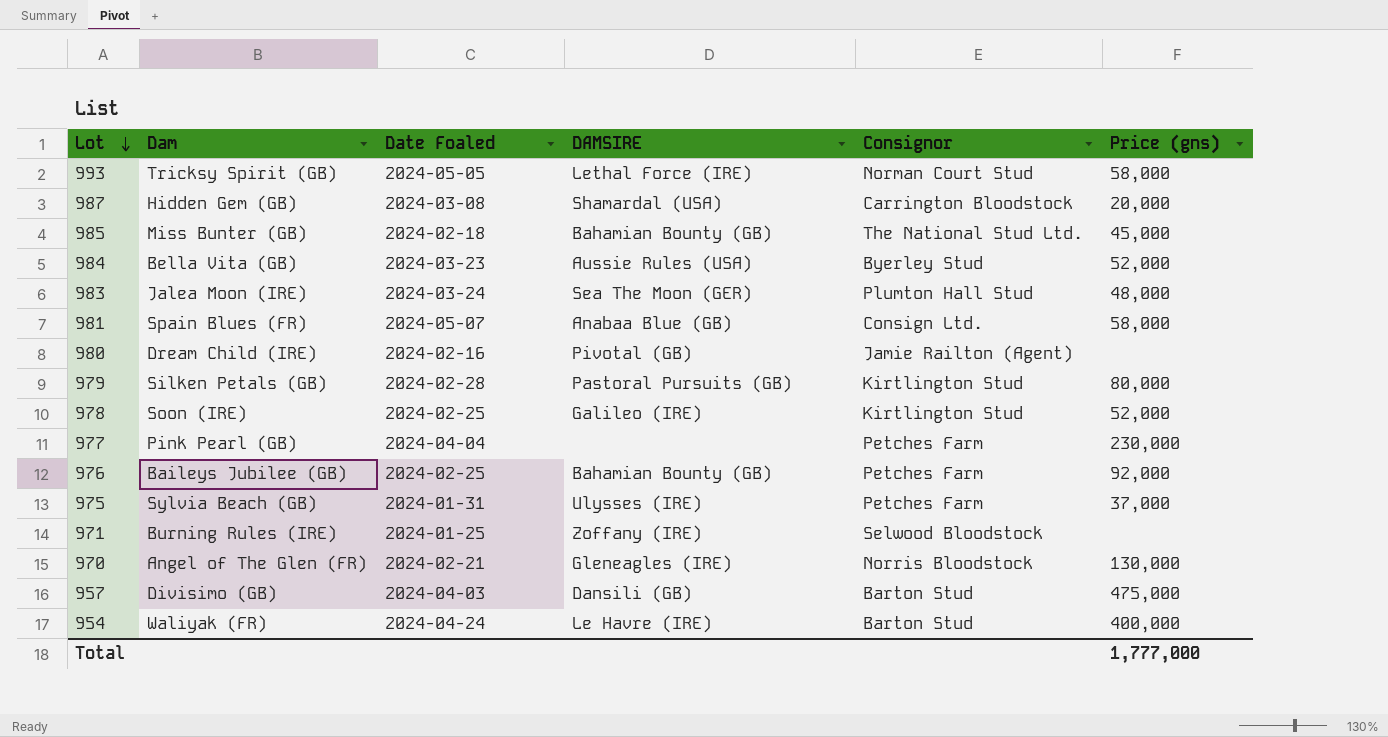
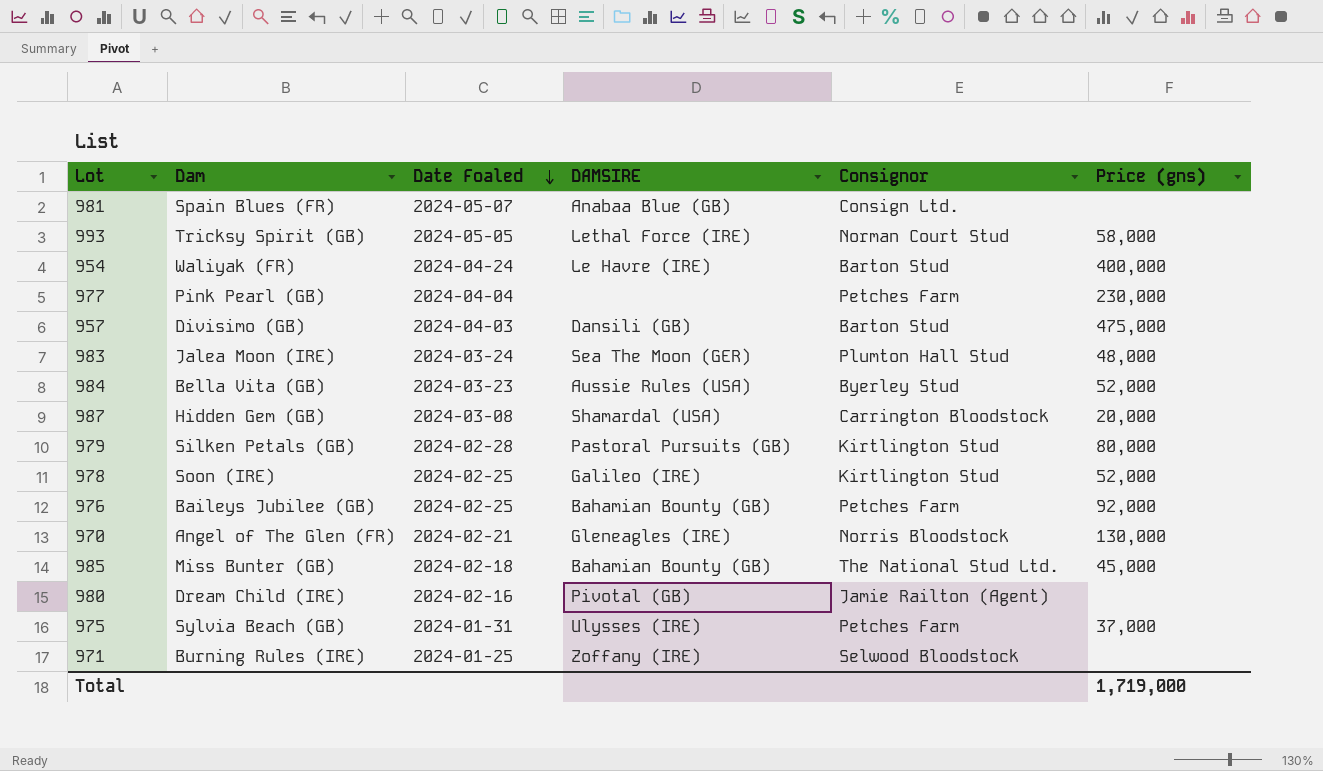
row order: Lot descending -> Date Foaled descending
981 | Price (gns): 58,000 -> none
Total | Price (gns): 1,777,000 -> 1,719,000

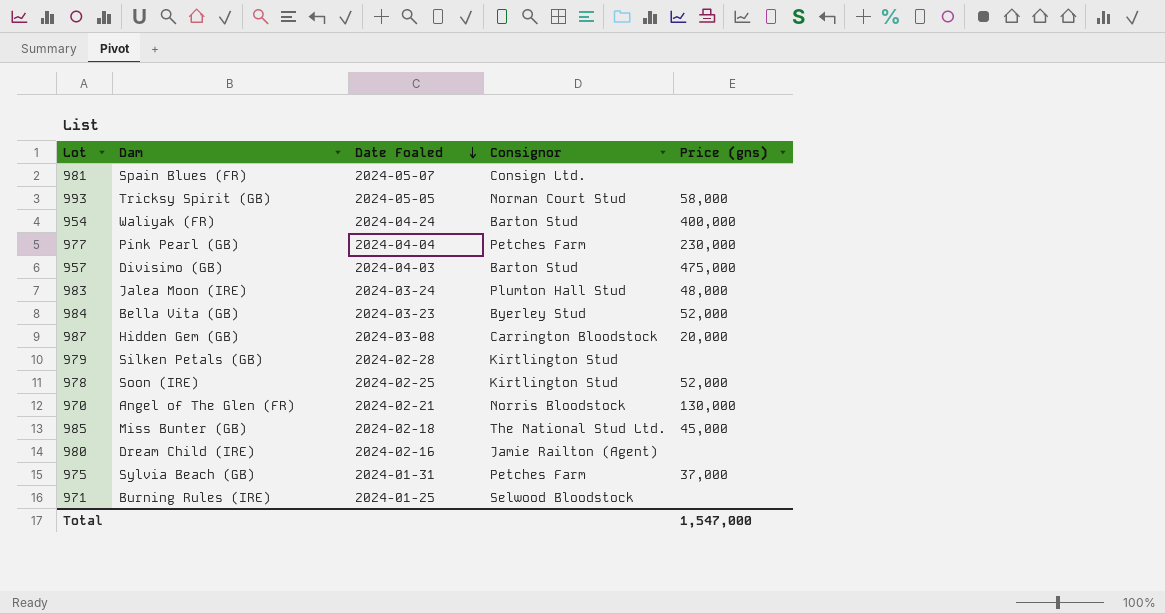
column DAMSIRE | position: 4 -> none
row 976: Baileys Jubilee (GB) | 2024-02-25 | Bahamian Bounty (GB) | Petches Farm | 92,000 -> none
979 | Price (gns): 80,000 -> none
Total | Price (gns): 1,719,000 -> 1,547,000

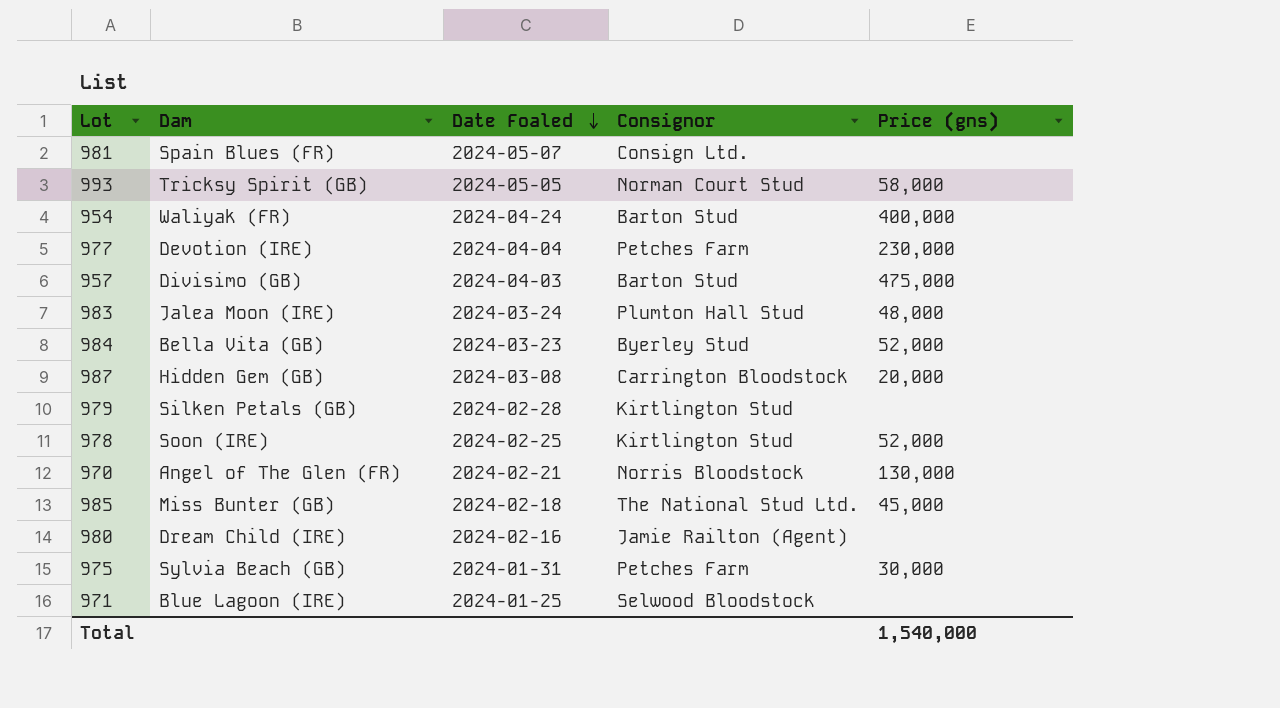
977 | Dam: Pink Pearl (GB) -> Devotion (IRE)
975 | Price (gns): 37,000 -> 30,000
971 | Dam: Burning Rules (IRE) -> Blue Lagoon (IRE)
Total | Price (gns): 1,547,000 -> 1,540,000

